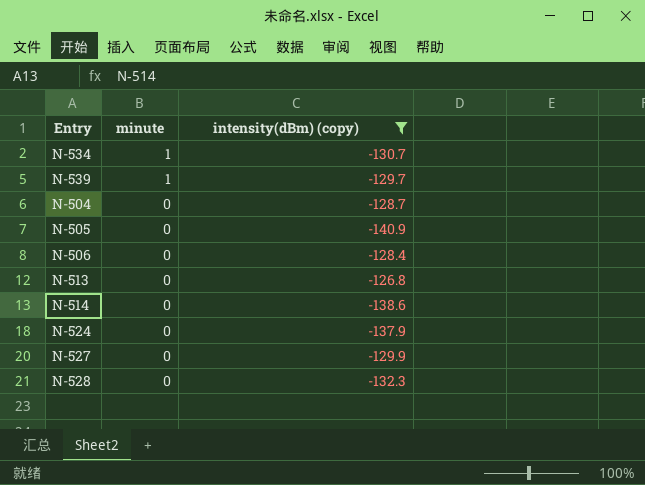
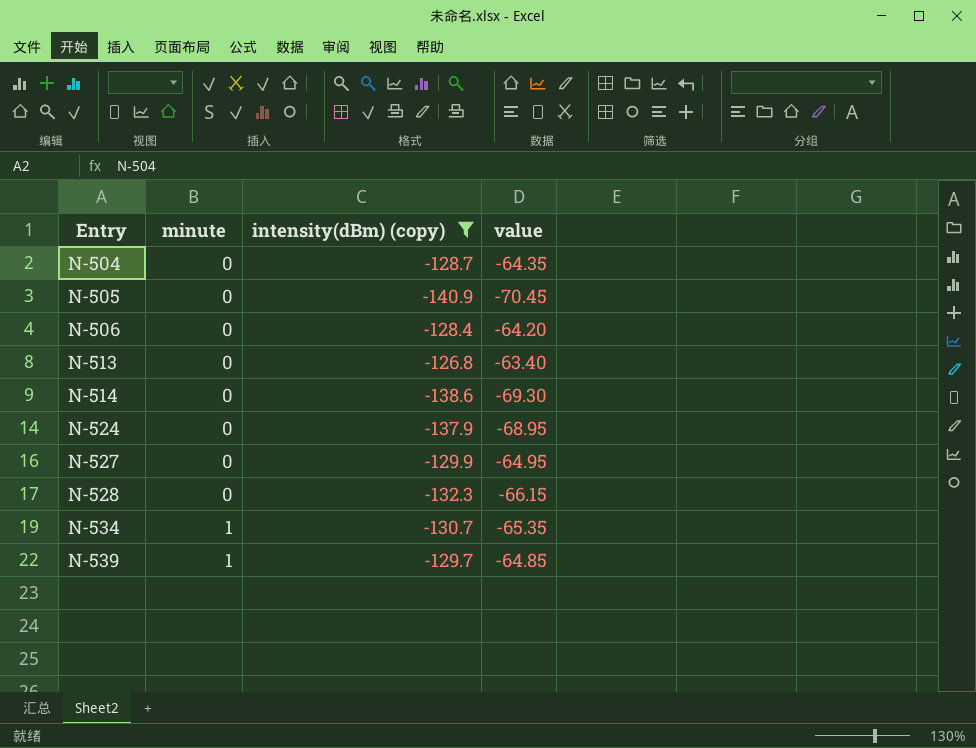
row order: minute descending -> Entry ascending
column value | formula: none -> [intensity(dBm) (copy)] * 0.5

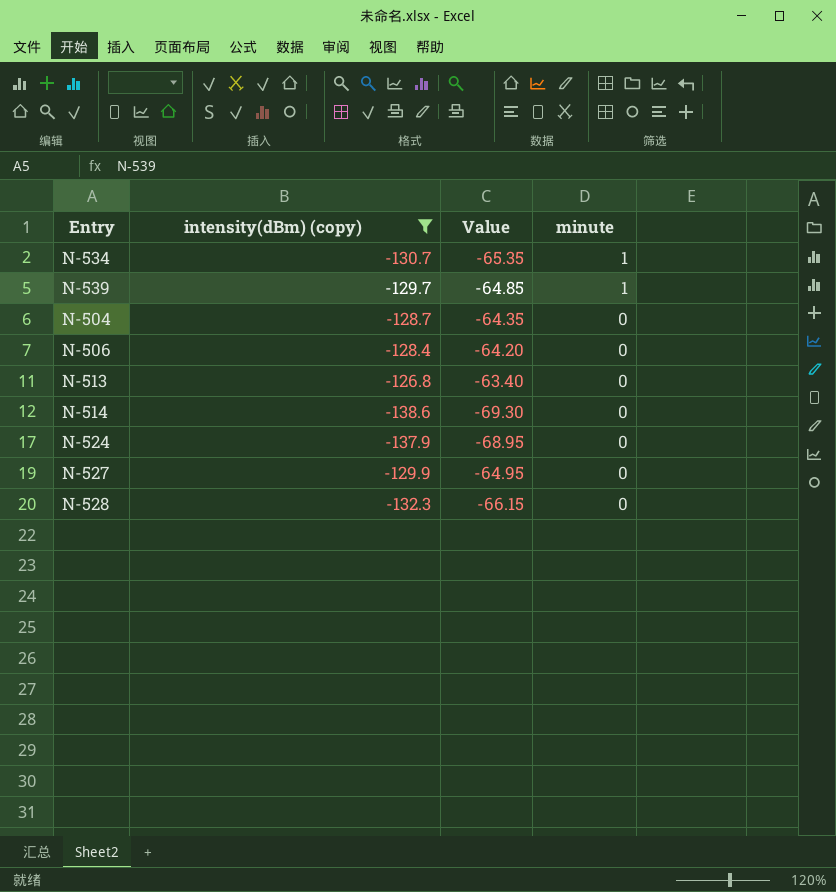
row order: Entry ascending -> minute descending
column name: value -> Value
column minute | position: 2 -> 4
row N-505: 0 | -140.9 | -70.45 -> none

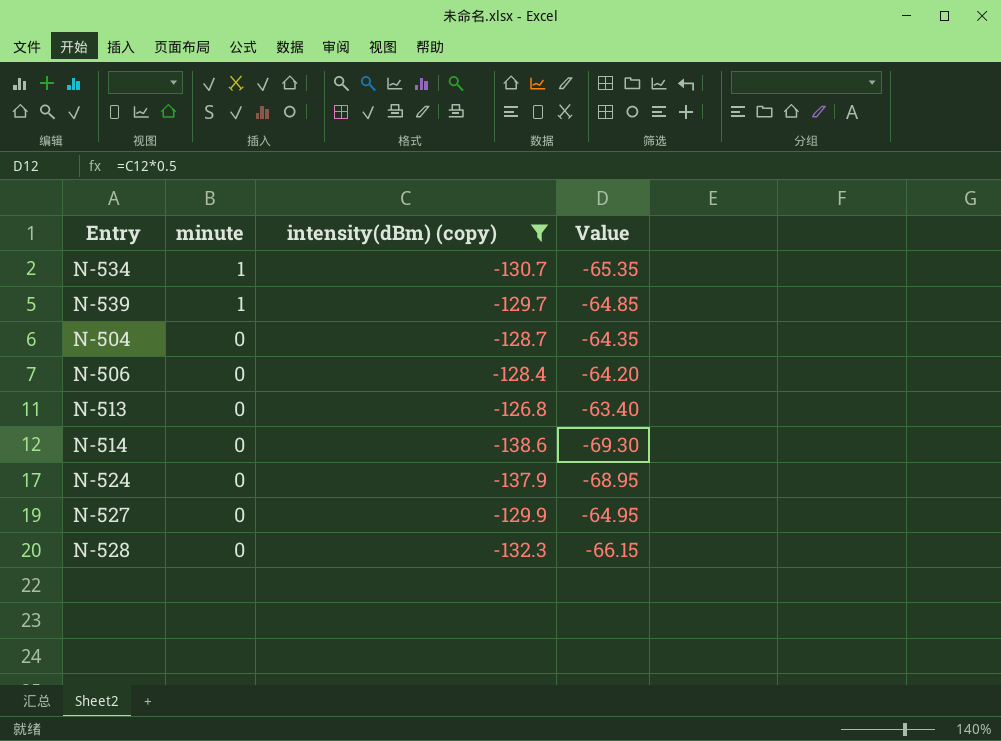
column minute | position: 4 -> 2

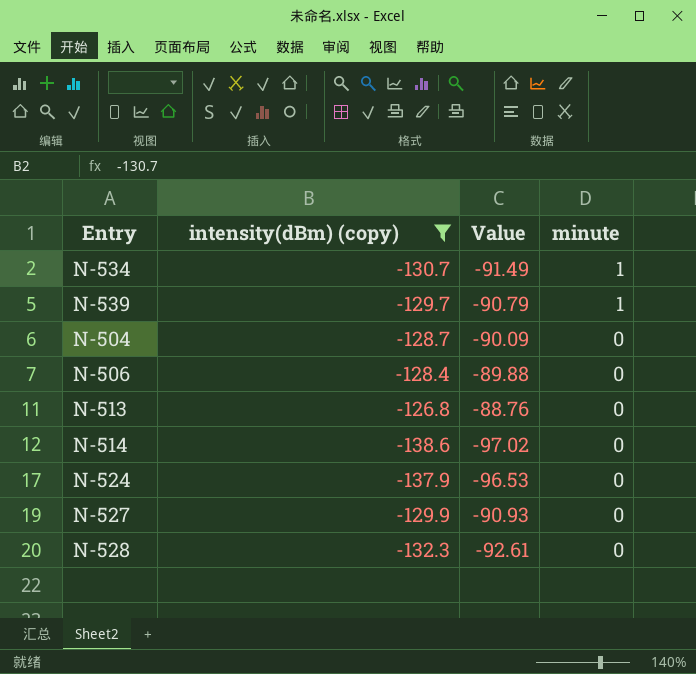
column Value | formula: [intensity(dBm) (copy)] * 0.5 -> [intensity(dBm) (copy)] * 0.7
column minute | position: 2 -> 4

